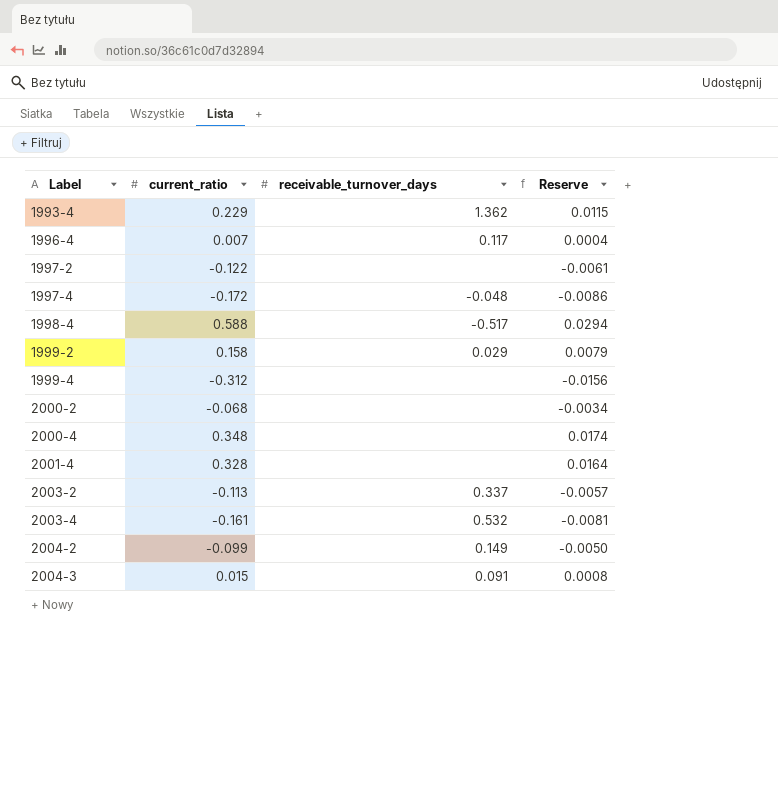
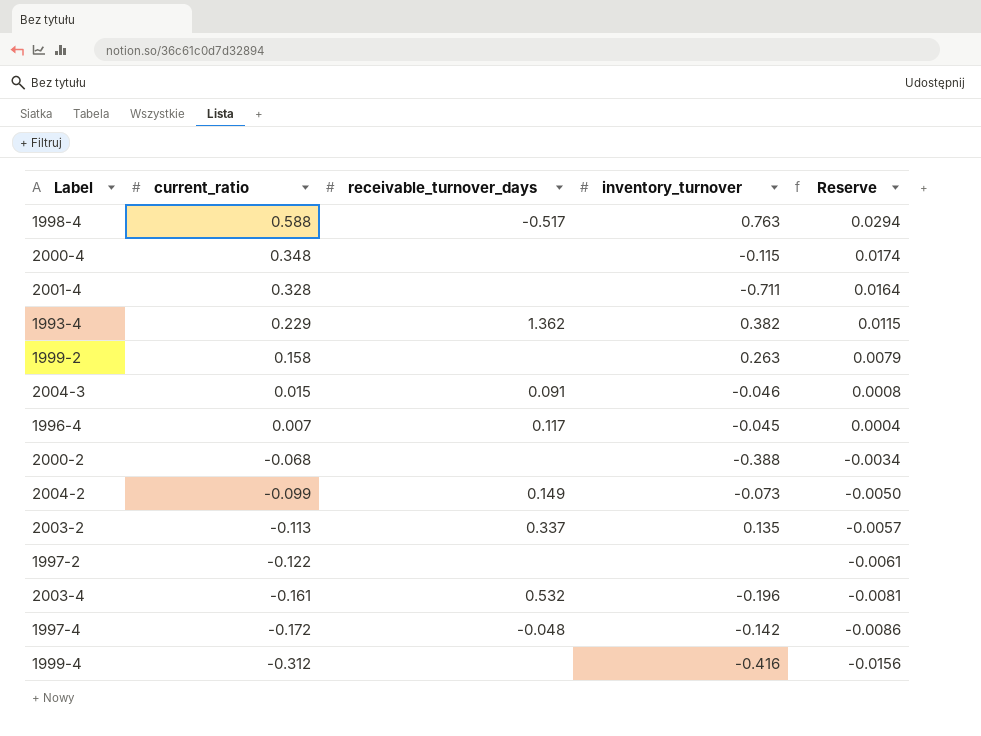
row order: Label ascending -> current_ratio descending
column inventory_turnover | position: none -> 4
1999-2 | receivable_turnover_days: 0.029 -> none

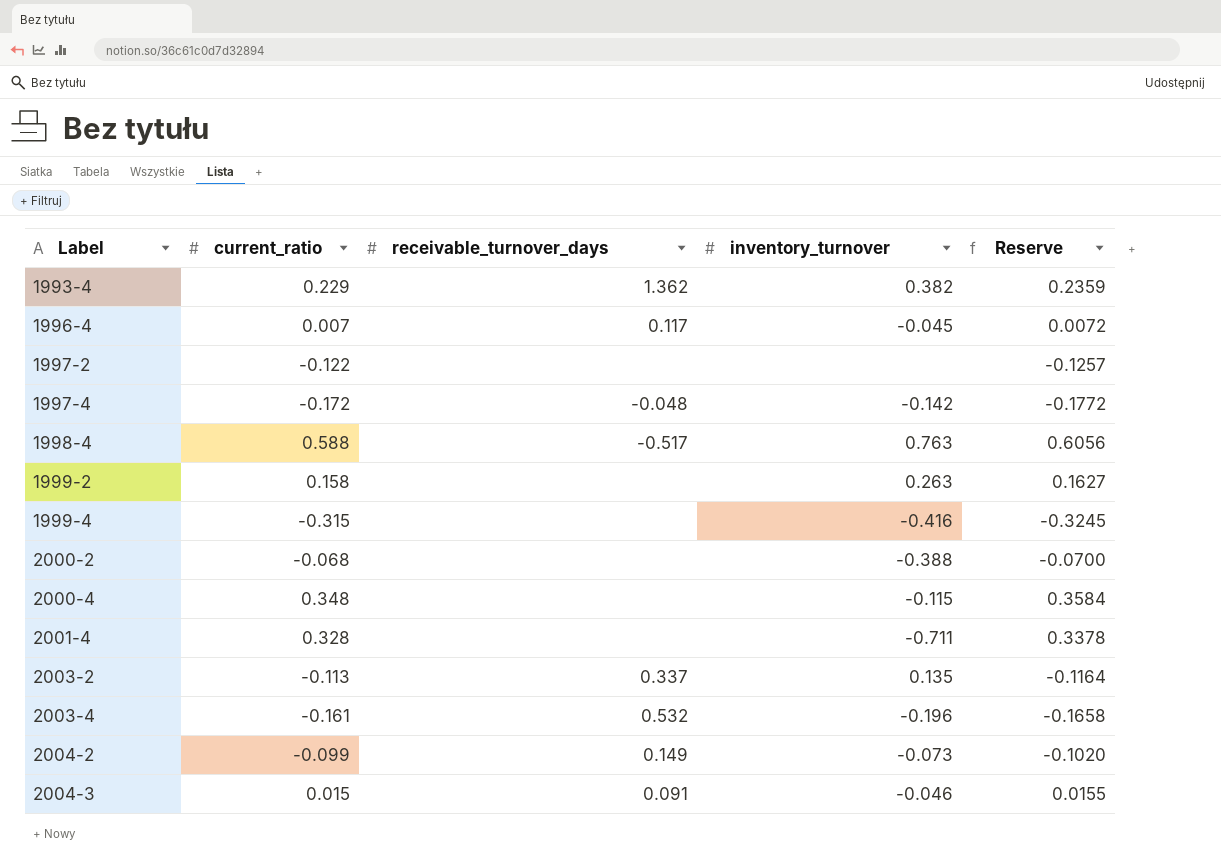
row order: current_ratio descending -> Label ascending
column Reserve | formula: [current_ratio] * 0.05 -> [current_ratio] * 1.03
1999-4 | current_ratio: -0.312 -> -0.315

